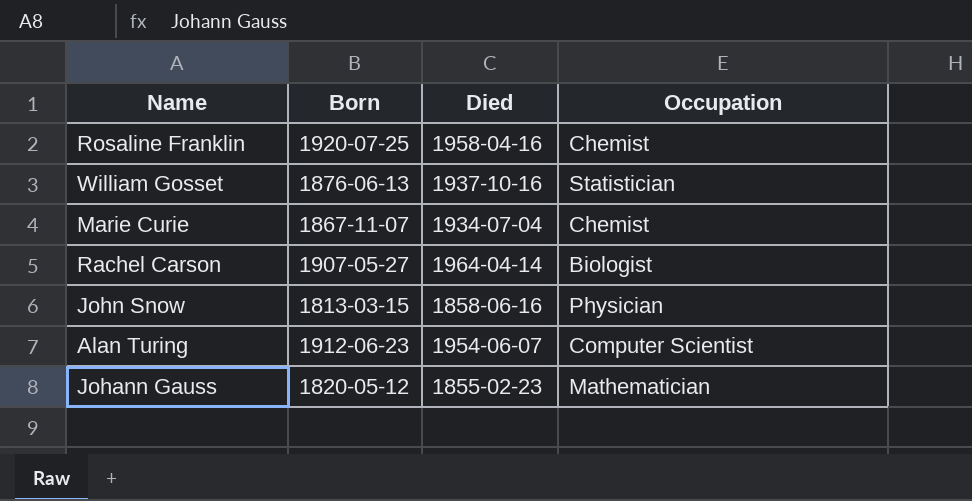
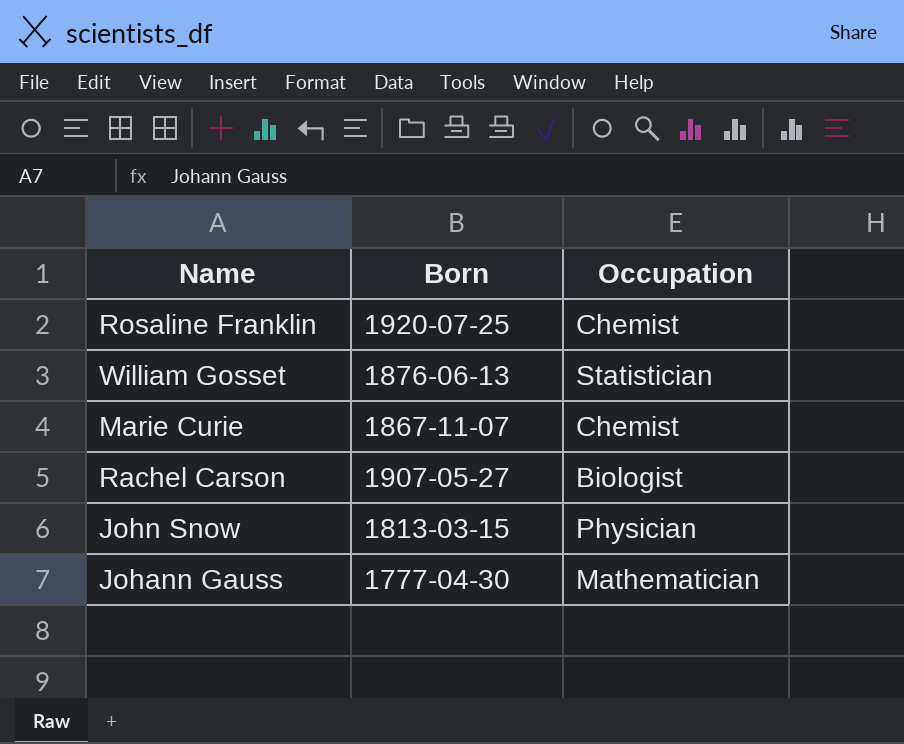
column Died | position: 3 -> none
row Alan Turing: 1912-06-23 | 1954-06-07 | Computer Scientist -> none
Johann Gauss | Born: 1820-05-12 -> 1777-04-30

